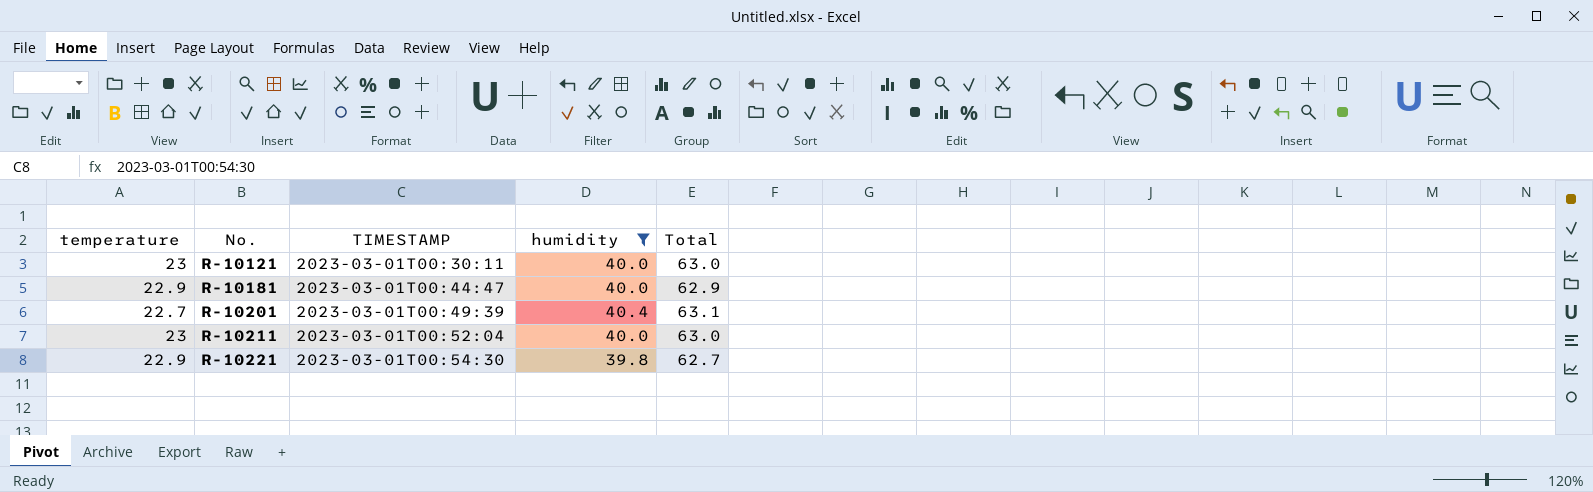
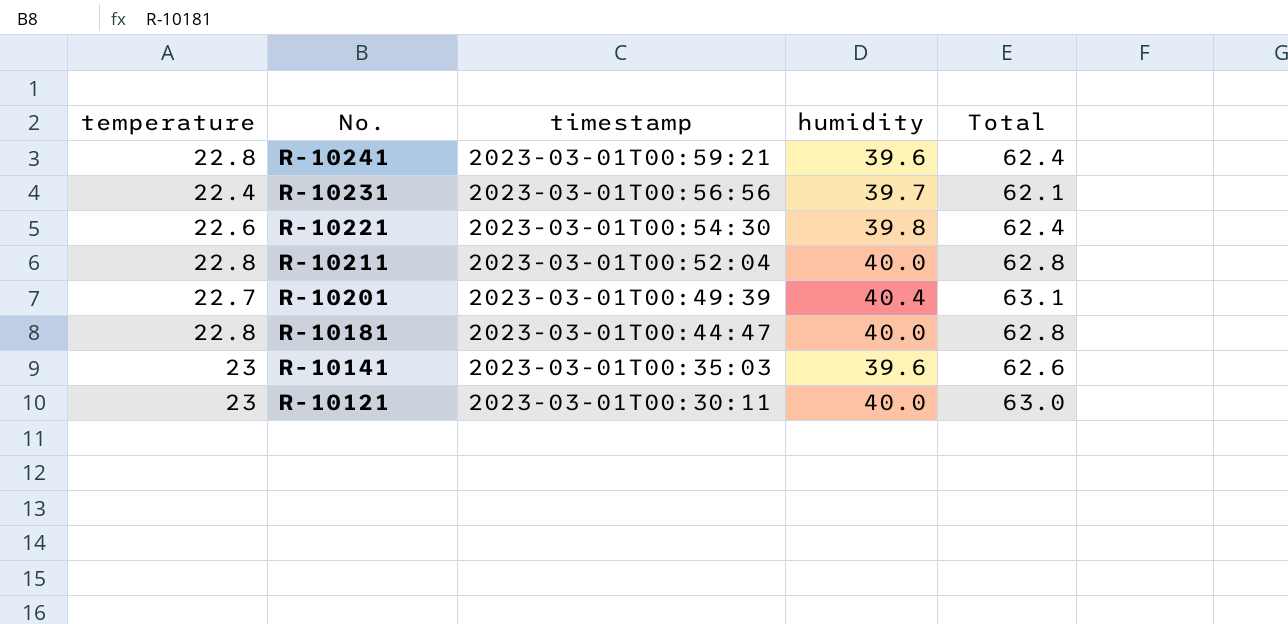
filter: humidity >= 39.8 -> none
row order: No. ascending -> No. descending
column name: TIMESTAMP -> timestamp
R-10221 | temperature: 22.9 -> 22.6
R-10221 | Total: 62.7 -> 62.4
R-10211 | temperature: 23 -> 22.8
R-10211 | Total: 63.0 -> 62.8
R-10181 | temperature: 22.9 -> 22.8
R-10181 | Total: 62.9 -> 62.8

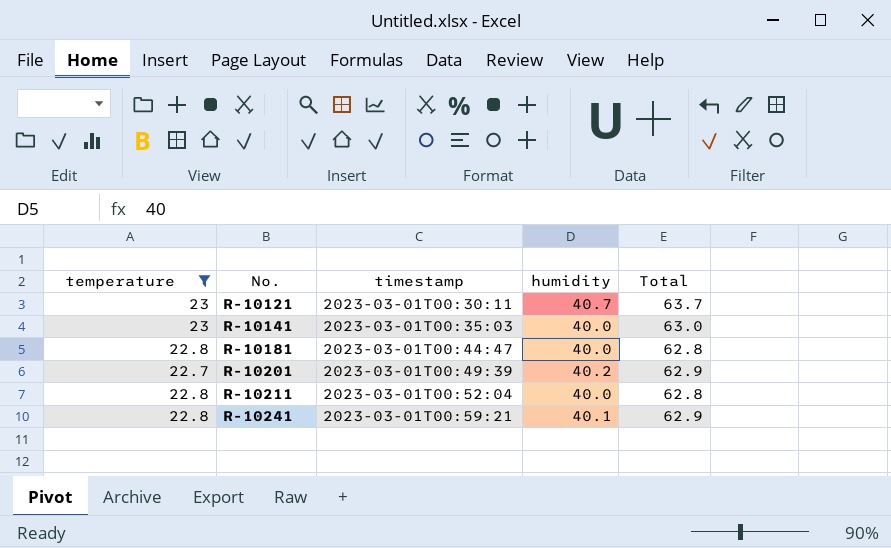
filter: none -> temperature >= 22.7
row order: No. descending -> No. ascending
R-10121 | humidity: 40.0 -> 40.7
R-10121 | Total: 63.0 -> 63.7
R-10141 | humidity: 39.6 -> 40.0
R-10141 | Total: 62.6 -> 63.0
R-10201 | humidity: 40.4 -> 40.2
R-10201 | Total: 63.1 -> 62.9
R-10241 | humidity: 39.6 -> 40.1
R-10241 | Total: 62.4 -> 62.9

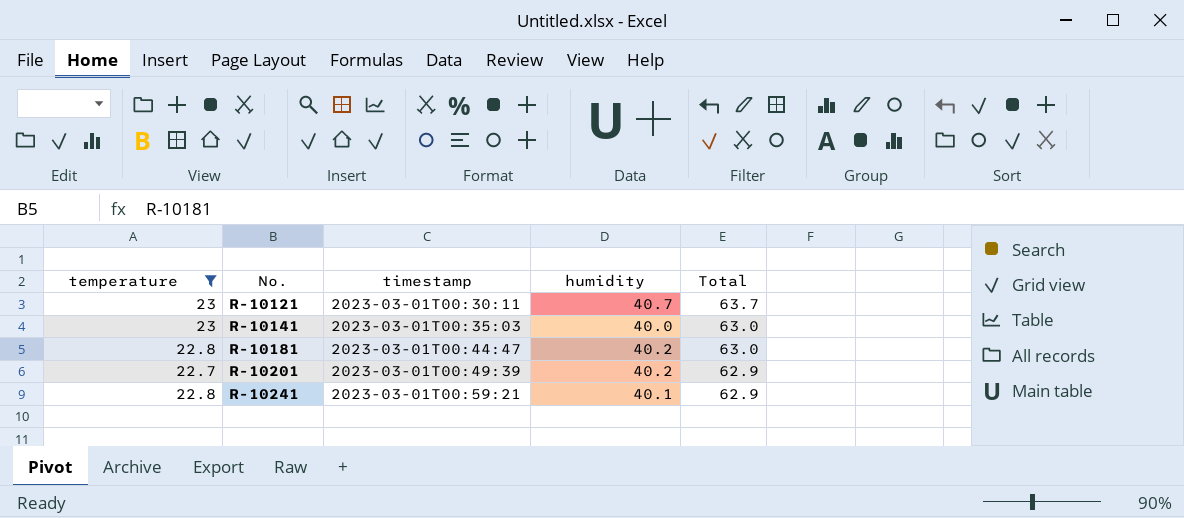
row R-10211: 22.8 | 2023-03-01T00:52:04 | 40.0 | 62.8 -> none
R-10181 | humidity: 40.0 -> 40.2
R-10181 | Total: 62.8 -> 63.0

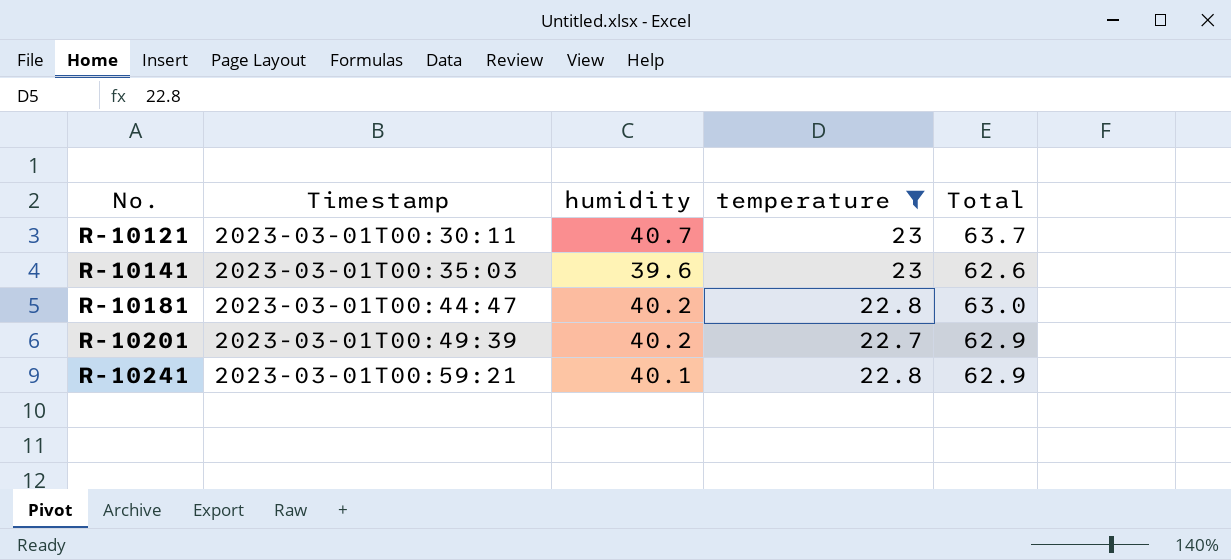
column name: timestamp -> Timestamp
column temperature | position: 1 -> 4
R-10141 | humidity: 40.0 -> 39.6
R-10141 | Total: 63.0 -> 62.6

